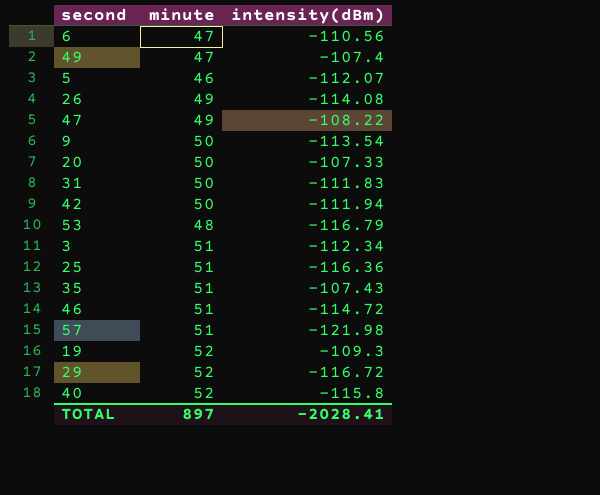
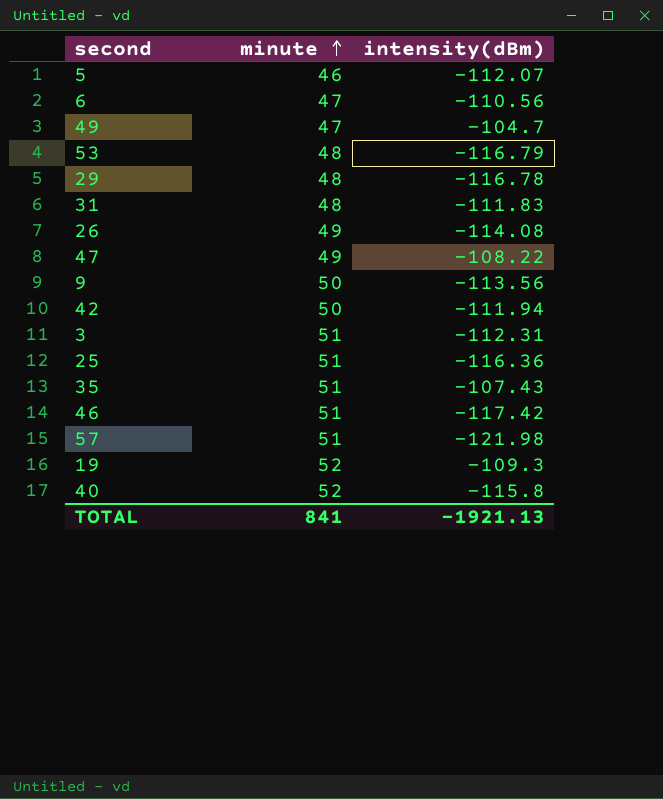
row order: none -> minute ascending
row 20: 50 | -107.33 -> none
49 | intensity(dBm): -107.4 -> -104.7
29 | minute: 52 -> 48
29 | intensity(dBm): -116.72 -> -116.78
31 | minute: 50 -> 48
9 | intensity(dBm): -113.54 -> -113.56
3 | intensity(dBm): -112.34 -> -112.31
46 | intensity(dBm): -114.72 -> -117.42
TOTAL | minute: 897 -> 841
TOTAL | intensity(dBm): -2028.41 -> -1921.13

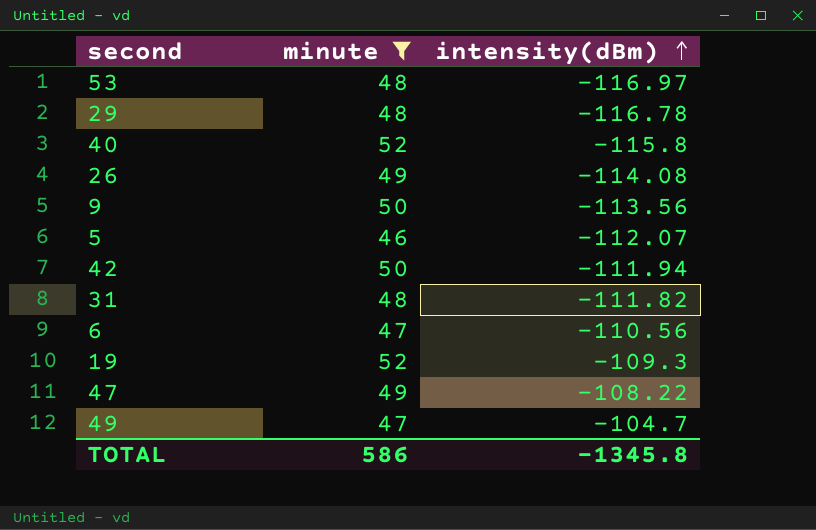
filter: none -> minute != 51
row order: minute ascending -> intensity(dBm) ascending
53 | intensity(dBm): -116.79 -> -116.97
31 | intensity(dBm): -111.83 -> -111.82
TOTAL | minute: 841 -> 586
TOTAL | intensity(dBm): -1921.13 -> -1345.8

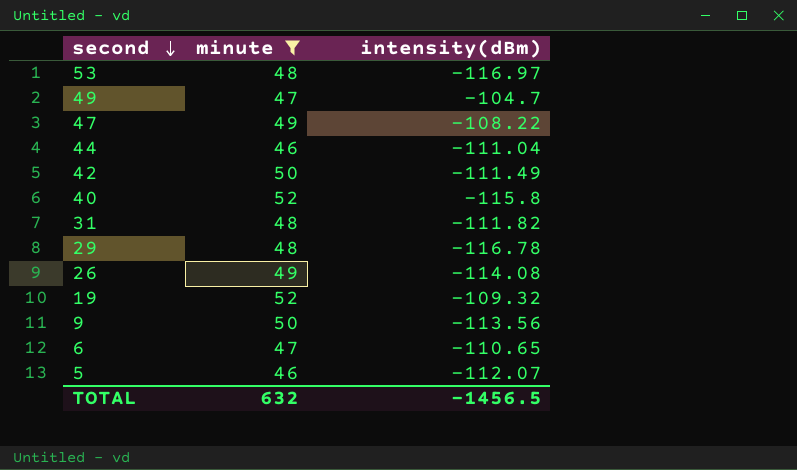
row order: intensity(dBm) ascending -> second descending
row 44: none -> 46 | -111.04
42 | intensity(dBm): -111.94 -> -111.49
19 | intensity(dBm): -109.3 -> -109.32
6 | intensity(dBm): -110.56 -> -110.65
TOTAL | minute: 586 -> 632
TOTAL | intensity(dBm): -1345.8 -> -1456.5

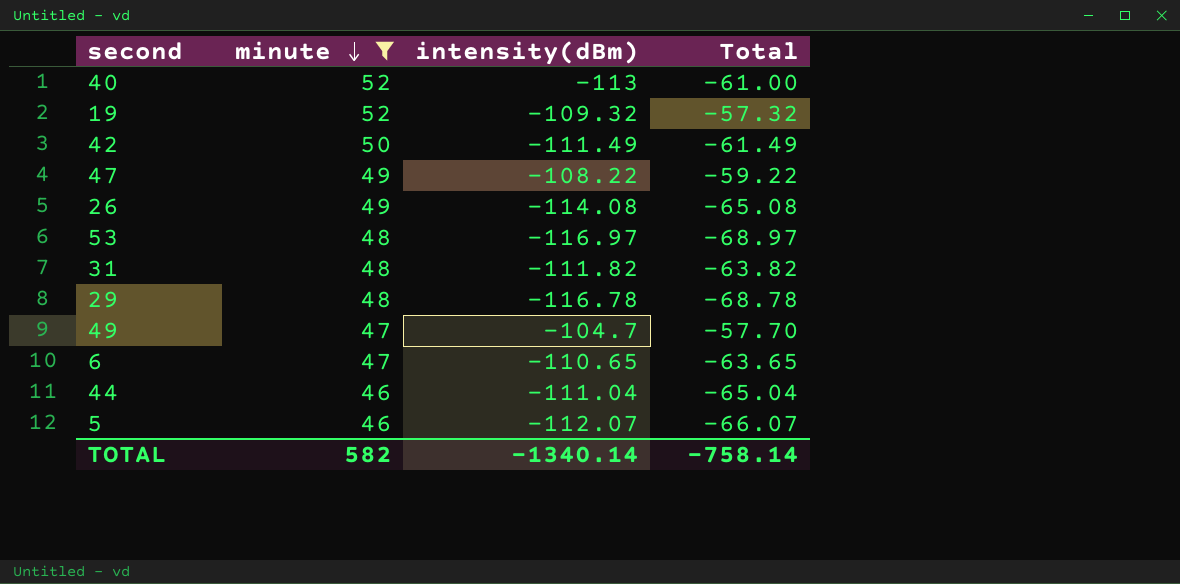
row order: second descending -> minute descending
column Total | formula: none -> [minute] + [intensity(dBm)]
row 9: 50 | -113.56 -> none
40 | intensity(dBm): -115.8 -> -113
TOTAL | minute: 632 -> 582
TOTAL | intensity(dBm): -1456.5 -> -1340.14

